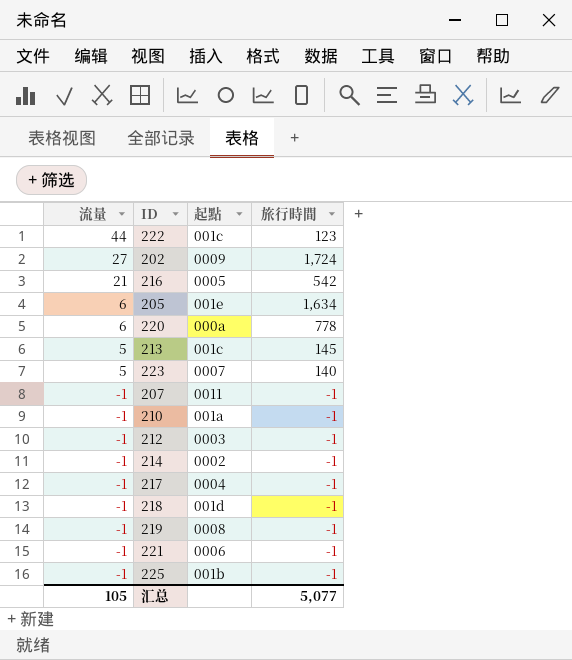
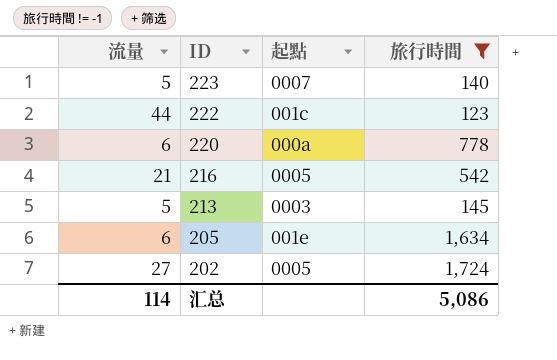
filter: none -> 旅行時間 != -1
row order: 流量 descending -> ID descending
213 | 起點: 001c -> 0003
202 | 起點: 0009 -> 0005
汇总 | 流量: 105 -> 114
汇总 | 旅行時間: 5,077 -> 5,086

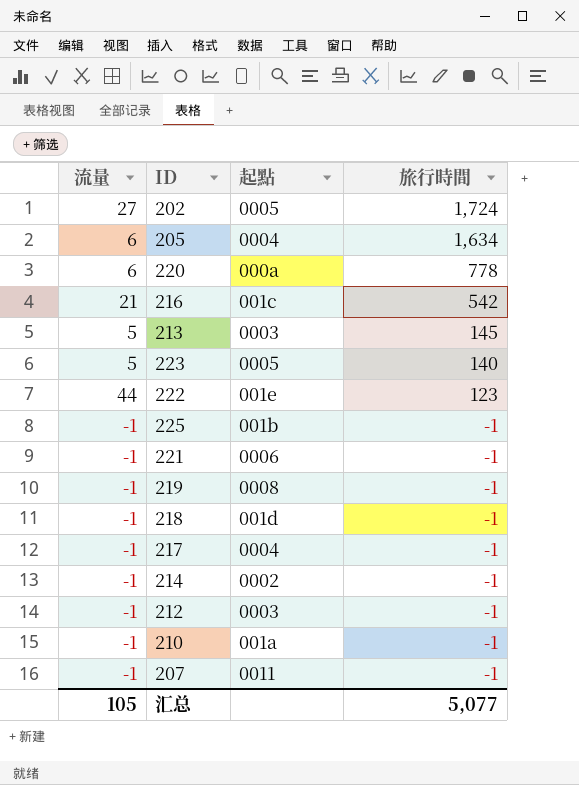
filter: 旅行時間 != -1 -> none
row order: ID descending -> 旅行時間 descending
205 | 起點: 001e -> 0004
216 | 起點: 0005 -> 001c
223 | 起點: 0007 -> 0005
222 | 起點: 001c -> 001e
汇总 | 流量: 114 -> 105
汇总 | 旅行時間: 5,086 -> 5,077

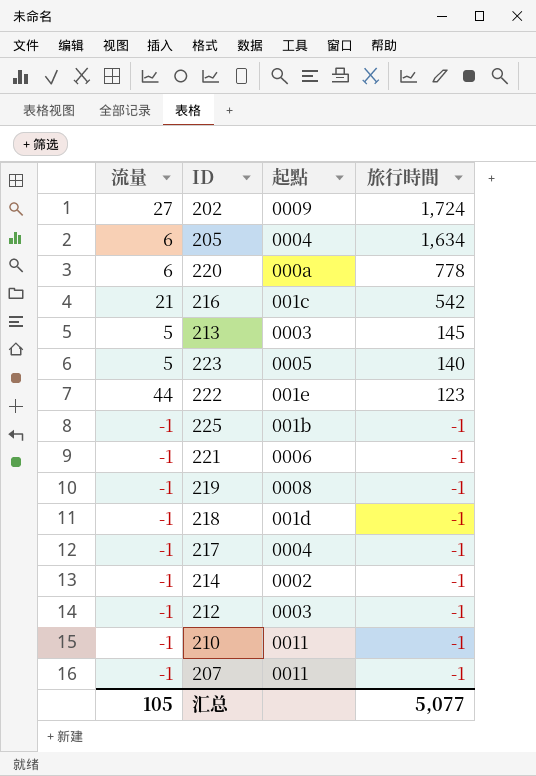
202 | 起點: 0005 -> 0009
210 | 起點: 001a -> 0011

